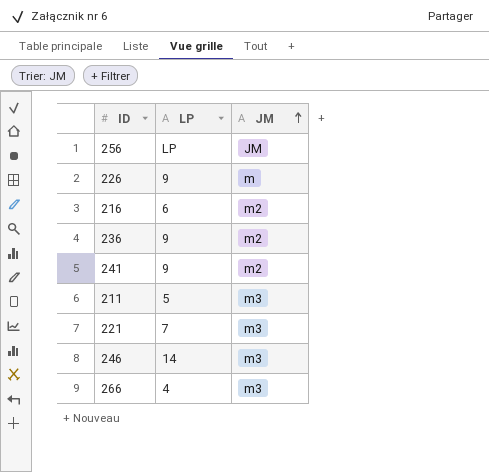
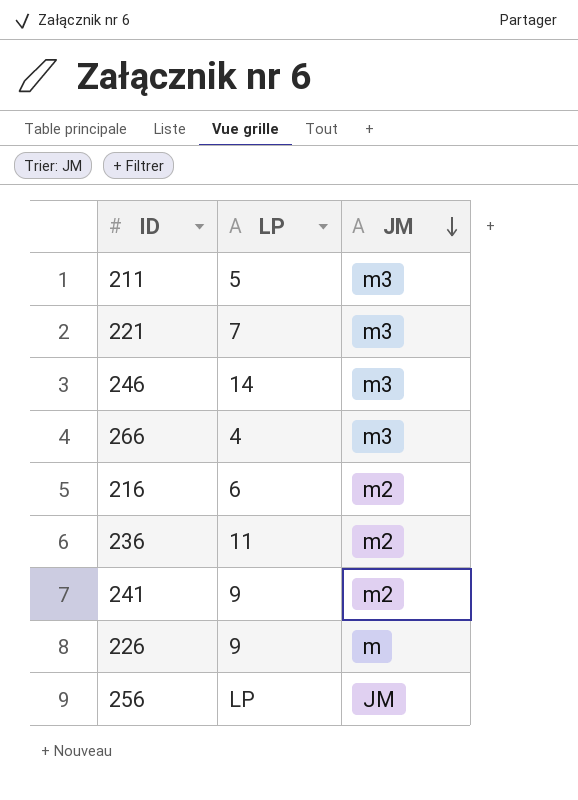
row order: JM ascending -> JM descending
236 | LP: 9 -> 11

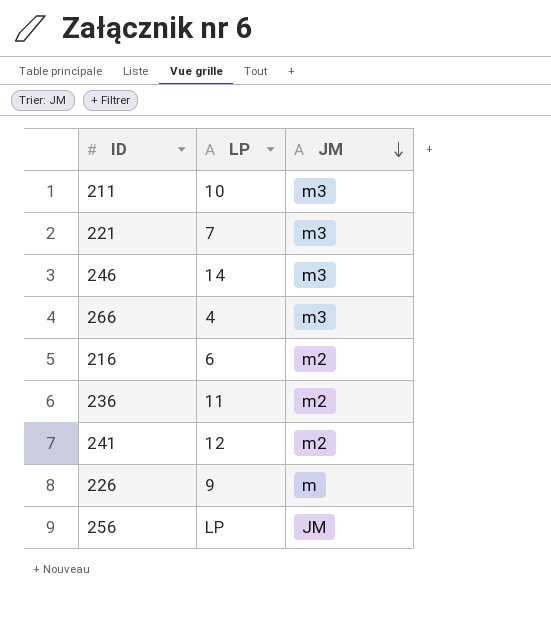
211 | LP: 5 -> 10
241 | LP: 9 -> 12

